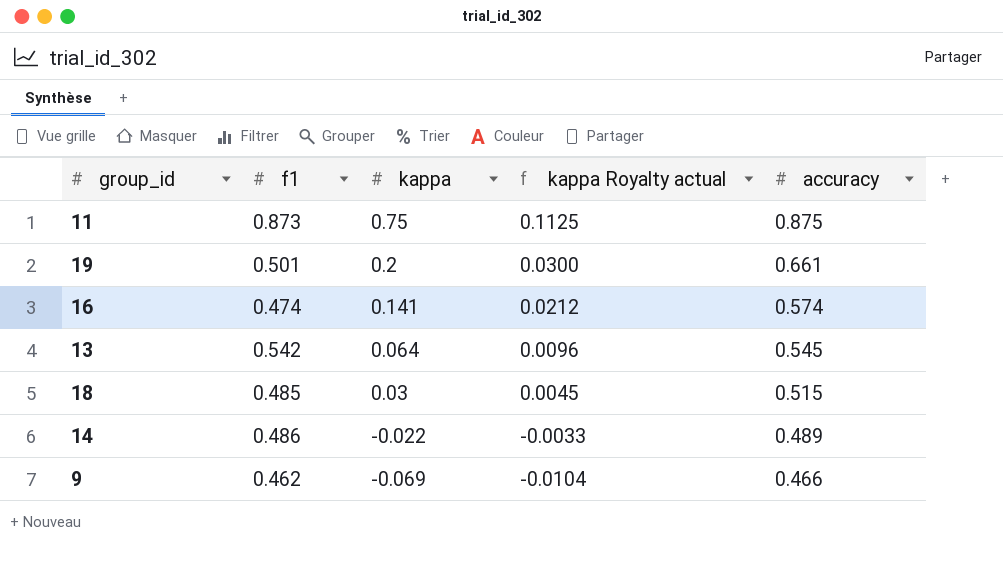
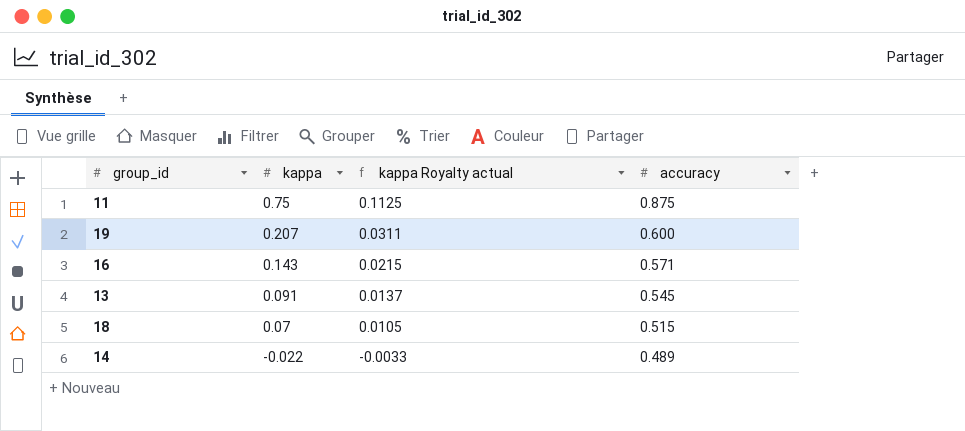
column f1 | position: 2 -> none
row 9: 0.462 | -0.069 | -0.0104 | 0.466 -> none
19 | kappa: 0.2 -> 0.207
19 | kappa Royalty actual: 0.0300 -> 0.0311
19 | accuracy: 0.661 -> 0.600
16 | kappa: 0.141 -> 0.143
16 | kappa Royalty actual: 0.0212 -> 0.0215
16 | accuracy: 0.574 -> 0.571
13 | kappa: 0.064 -> 0.091
13 | kappa Royalty actual: 0.0096 -> 0.0137
18 | kappa: 0.03 -> 0.07
18 | kappa Royalty actual: 0.0045 -> 0.0105

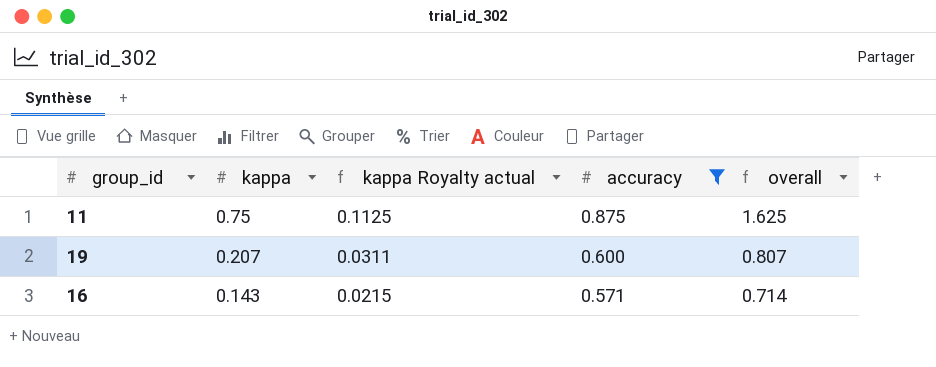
filter: none -> accuracy >= 0.571
column overall | formula: none -> [kappa] + [accuracy]

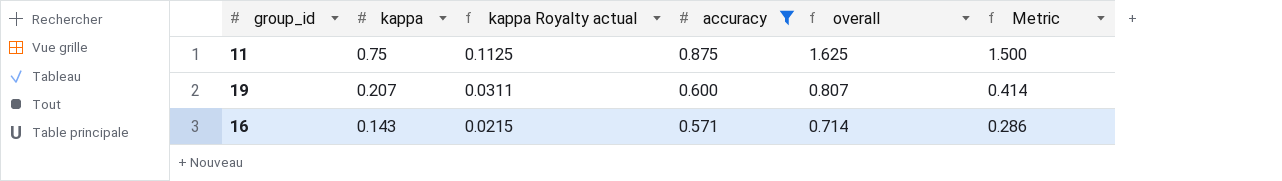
column Metric | formula: none -> [kappa] * 2

